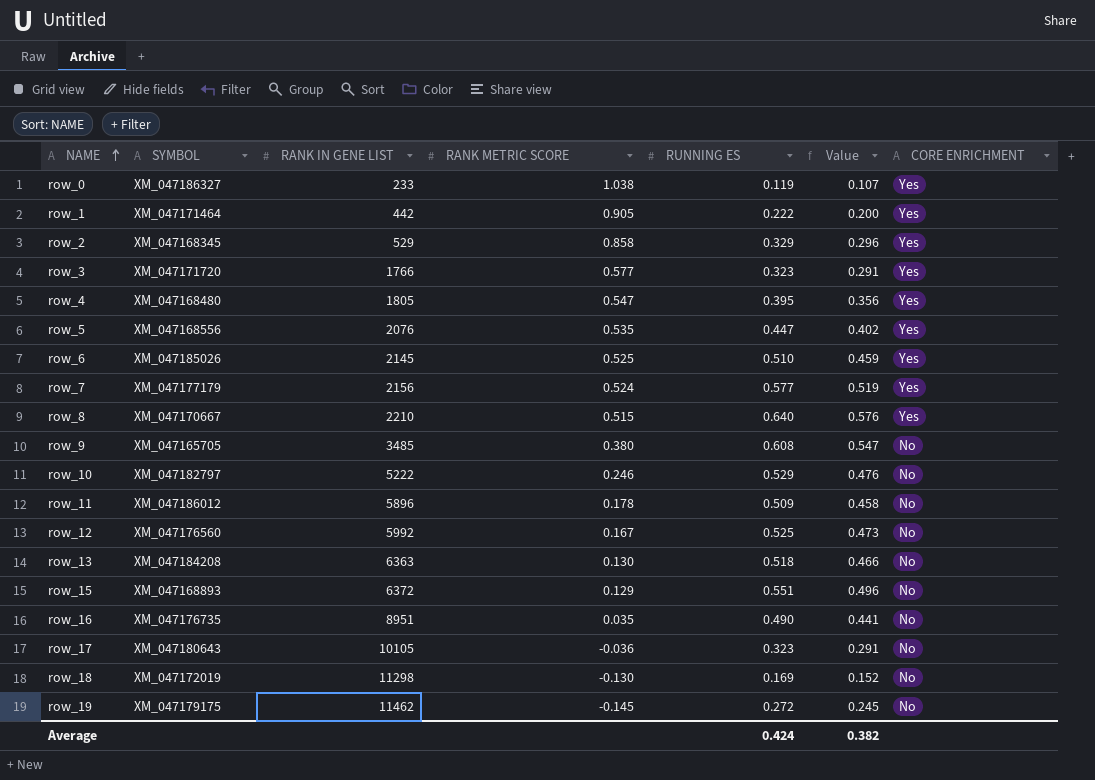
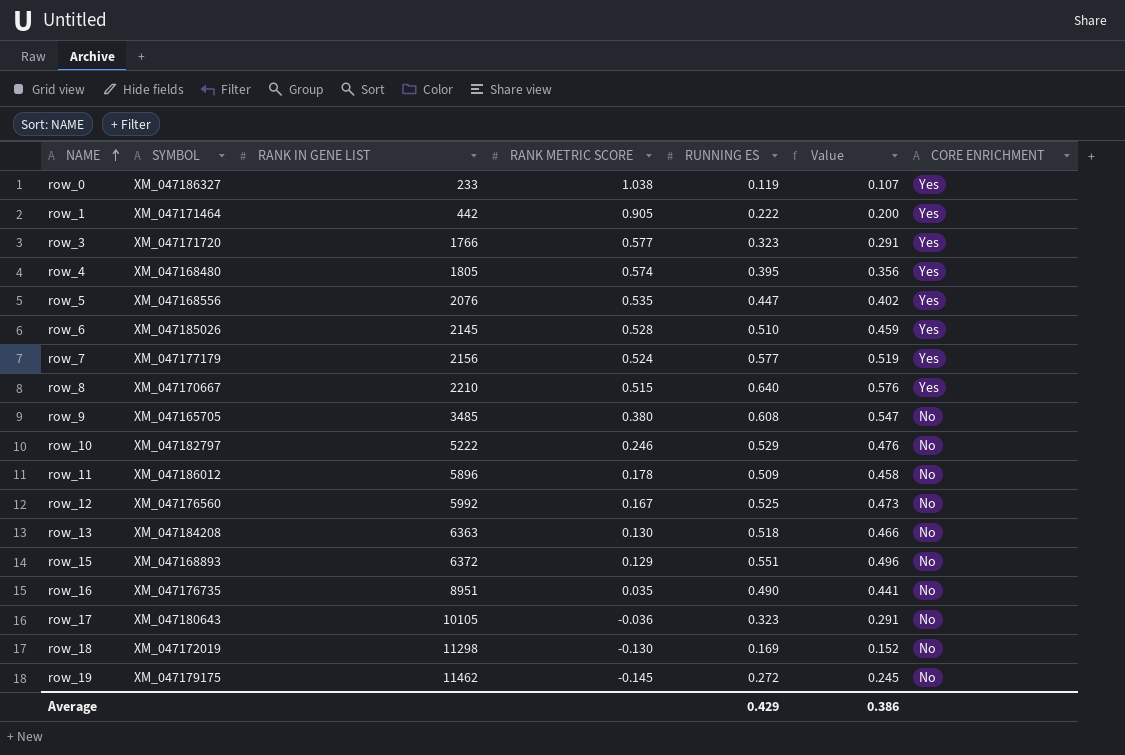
row row_2: XM_047168345 | 529 | 0.858 | 0.329 | 0.296 | Yes -> none
row_4 | RANK METRIC SCORE: 0.547 -> 0.574
row_6 | RANK METRIC SCORE: 0.525 -> 0.528
Average | RUNNING ES: 0.424 -> 0.429
Average | Value: 0.382 -> 0.386

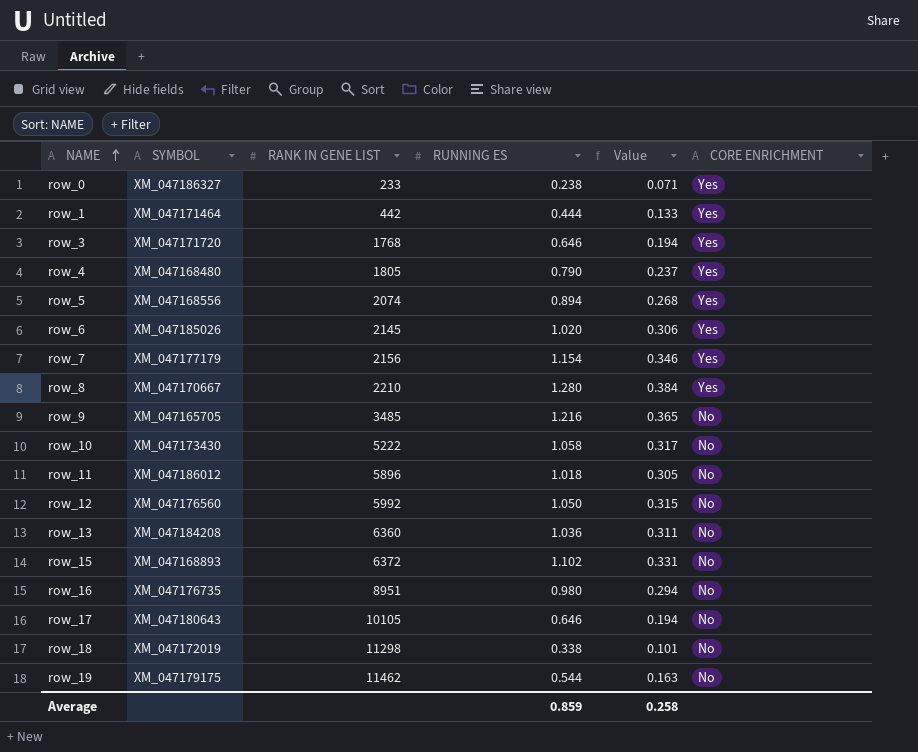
column RANK METRIC SCORE | position: 4 -> none
column Value | formula: [RUNNING ES] * 0.9 -> [RUNNING ES] * 0.3
row_0 | RUNNING ES: 0.119 -> 0.238
row_1 | RUNNING ES: 0.222 -> 0.444
row_3 | RANK IN GENE LIST: 1766 -> 1768
row_3 | RUNNING ES: 0.323 -> 0.646
row_4 | RUNNING ES: 0.395 -> 0.790
row_5 | RANK IN GENE LIST: 2076 -> 2074
row_5 | RUNNING ES: 0.447 -> 0.894
row_6 | RUNNING ES: 0.510 -> 1.020
row_7 | RUNNING ES: 0.577 -> 1.154
row_8 | RUNNING ES: 0.640 -> 1.280
row_9 | RUNNING ES: 0.608 -> 1.216
row_10 | SYMBOL: XM_047182797 -> XM_047173430
row_10 | RUNNING ES: 0.529 -> 1.058
row_11 | RUNNING ES: 0.509 -> 1.018
row_12 | RUNNING ES: 0.525 -> 1.050
row_13 | RANK IN GENE LIST: 6363 -> 6360
row_13 | RUNNING ES: 0.518 -> 1.036
row_15 | RUNNING ES: 0.551 -> 1.102
row_16 | RUNNING ES: 0.490 -> 0.980
row_17 | RUNNING ES: 0.323 -> 0.646
row_18 | RUNNING ES: 0.169 -> 0.338
row_19 | RUNNING ES: 0.272 -> 0.544
Average | RUNNING ES: 0.429 -> 0.859
Average | Value: 0.386 -> 0.258

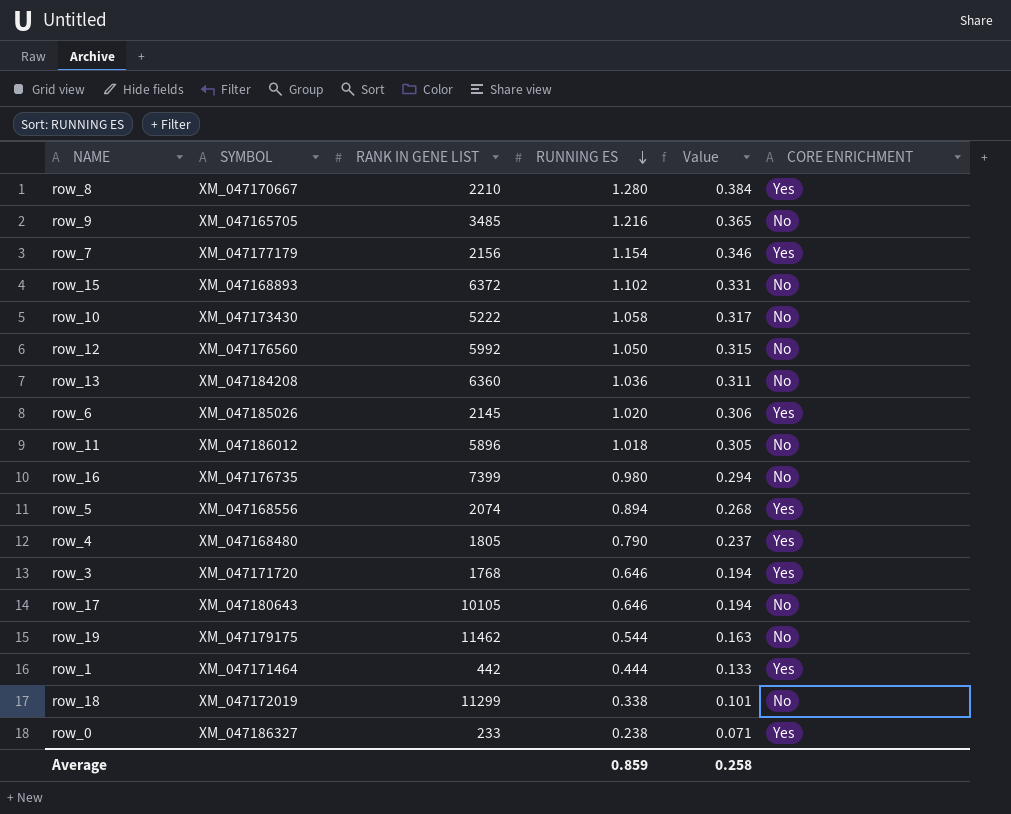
row order: NAME ascending -> RUNNING ES descending
row_16 | RANK IN GENE LIST: 8951 -> 7399
row_18 | RANK IN GENE LIST: 11298 -> 11299

